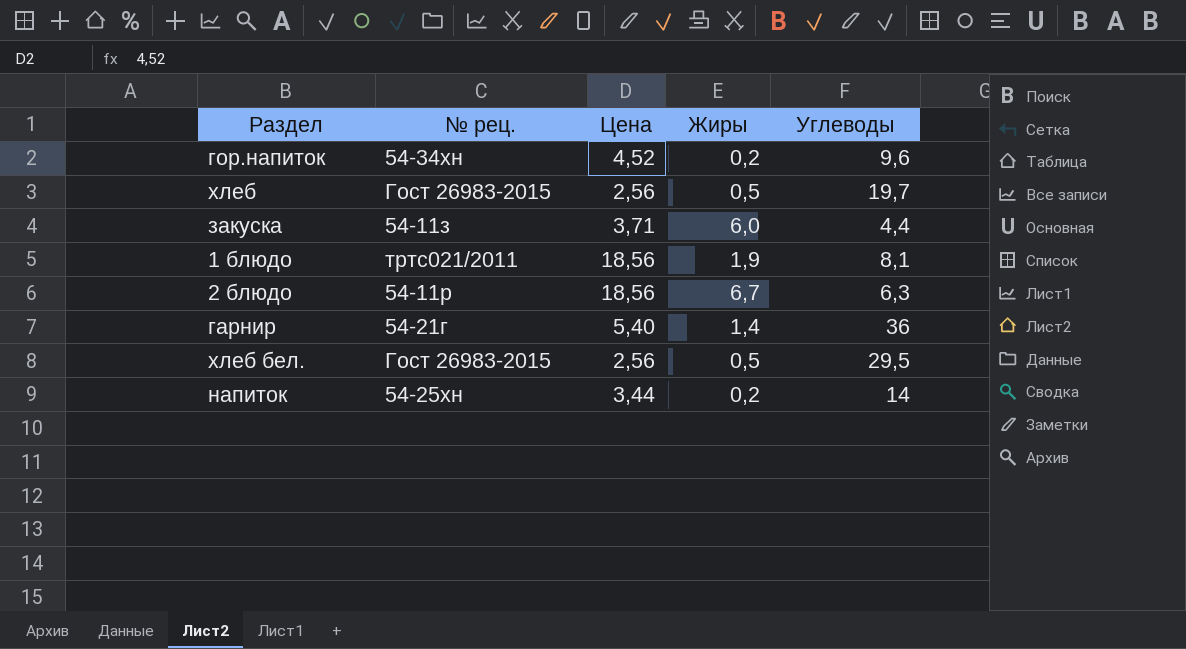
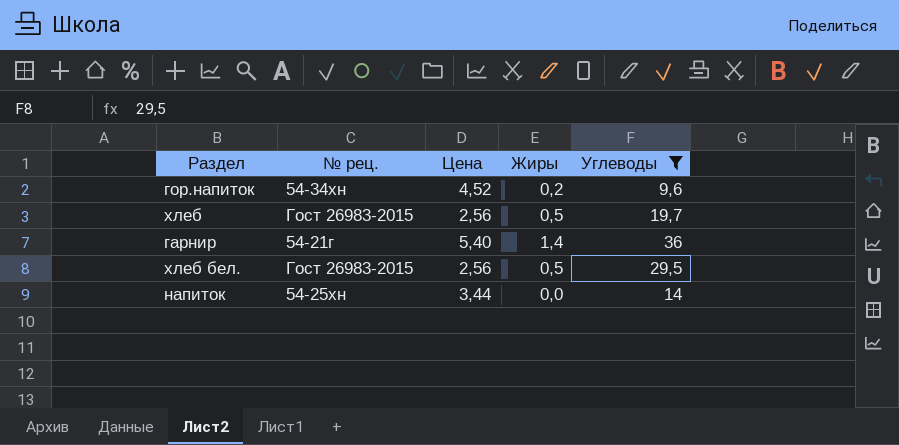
filter: none -> Углеводы >= 9,6
напиток | Жиры: 0,2 -> 0,0

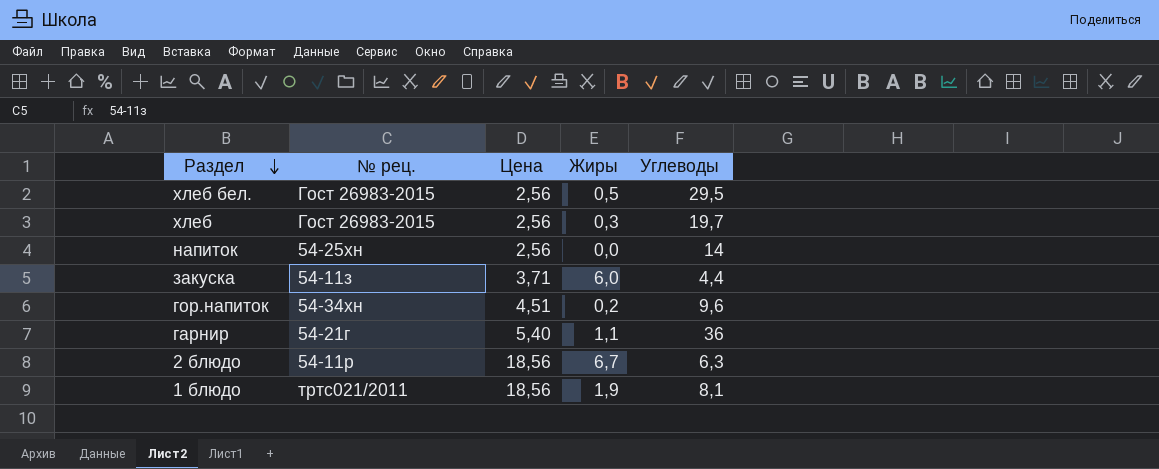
filter: Углеводы >= 9,6 -> none
row order: none -> Раздел descending
хлеб | Жиры: 0,5 -> 0,3
напиток | Цена: 3,44 -> 2,56
гор.напиток | Цена: 4,52 -> 4,51
гарнир | Жиры: 1,4 -> 1,1

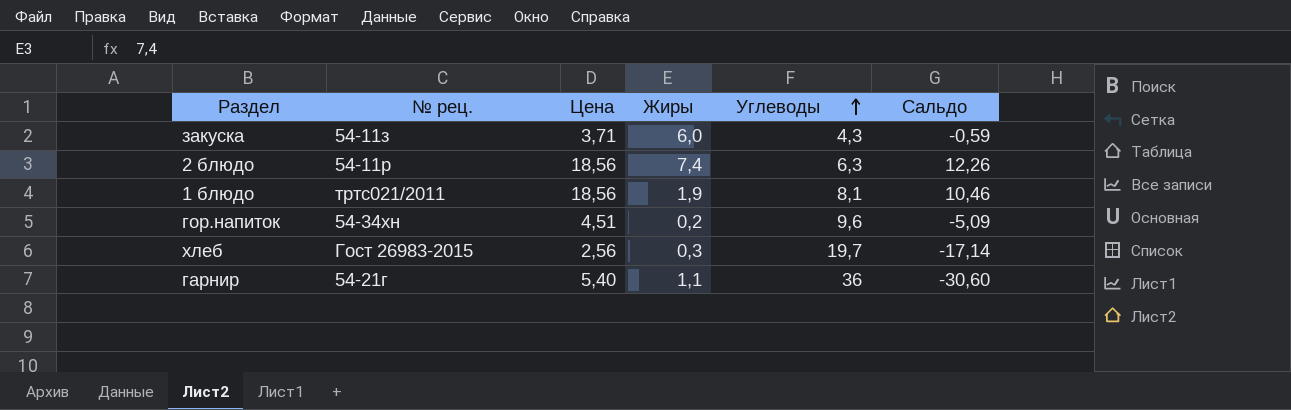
row order: Раздел descending -> Углеводы ascending
column Сальдо | formula: none -> [Цена] - [Углеводы]
row хлеб бел.: Гост 26983-2015 | 2,56 | 0,5 | 29,5 -> none
row напиток: 54-25хн | 2,56 | 0,0 | 14 -> none
закуска | Углеводы: 4,4 -> 4,3
2 блюдо | Жиры: 6,7 -> 7,4

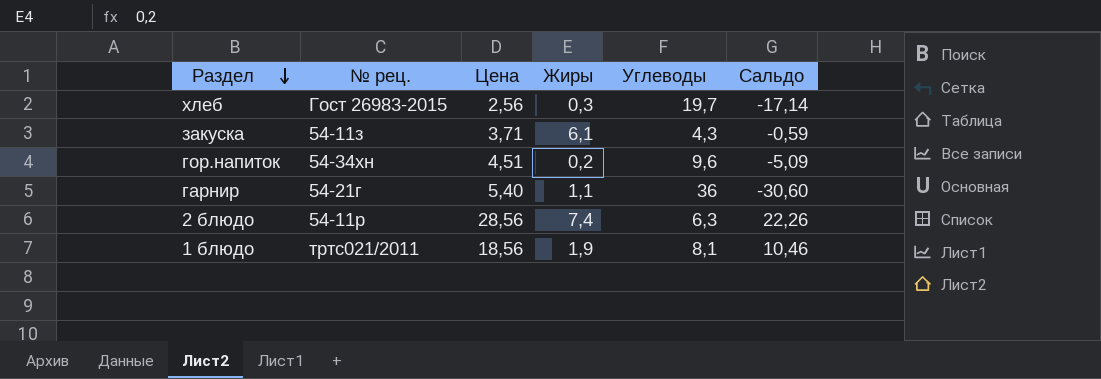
row order: Углеводы ascending -> Раздел descending
закуска | Жиры: 6,0 -> 6,1
2 блюдо | Цена: 18,56 -> 28,56
2 блюдо | Сальдо: 12,26 -> 22,26

